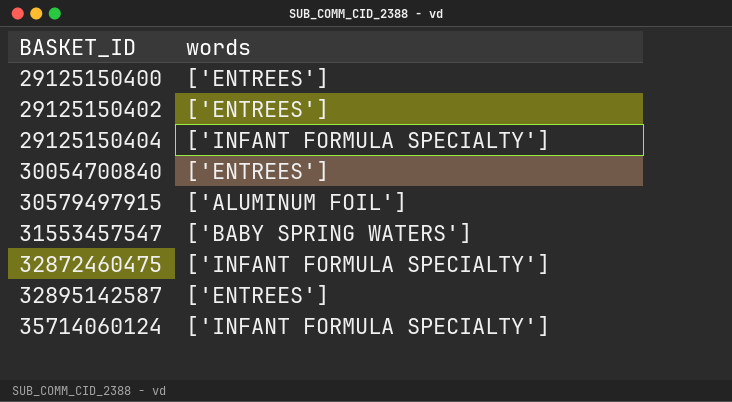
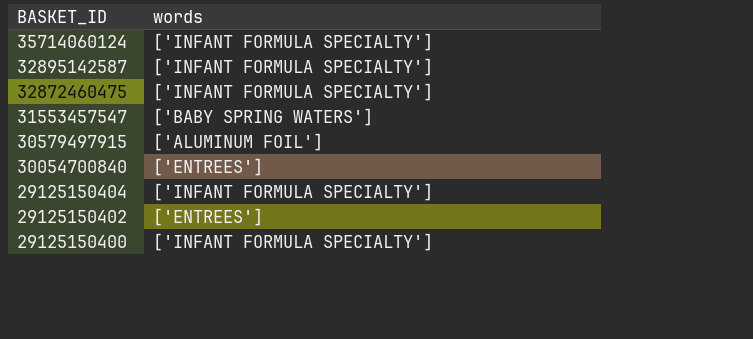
row order: BASKET_ID ascending -> BASKET_ID descending
32895142587 | words: ['ENTREES'] -> ['INFANT FORMULA SPECIALTY']
29125150400 | words: ['ENTREES'] -> ['INFANT FORMULA SPECIALTY']

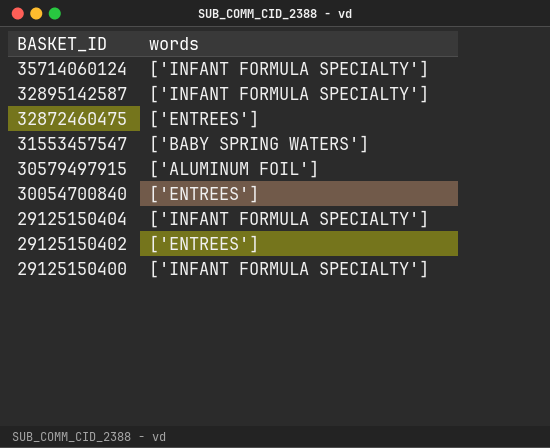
32872460475 | words: ['INFANT FORMULA SPECIALTY'] -> ['ENTREES']

